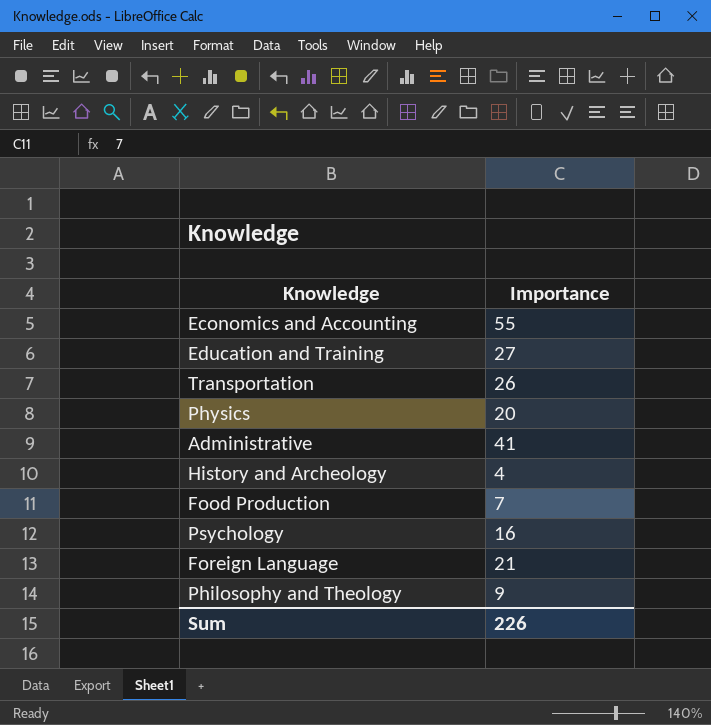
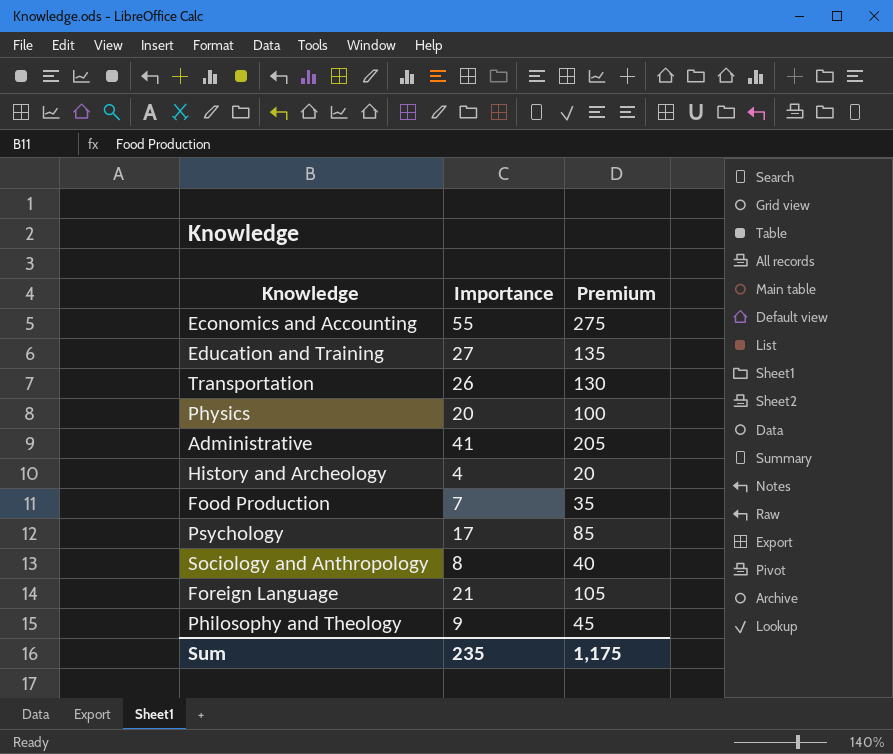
column Premium | formula: none -> [Importance] * 5
Psychology | Importance: 16 -> 17
row Sociology and Anthropology: none -> 8 | 40
Sum | Importance: 226 -> 235

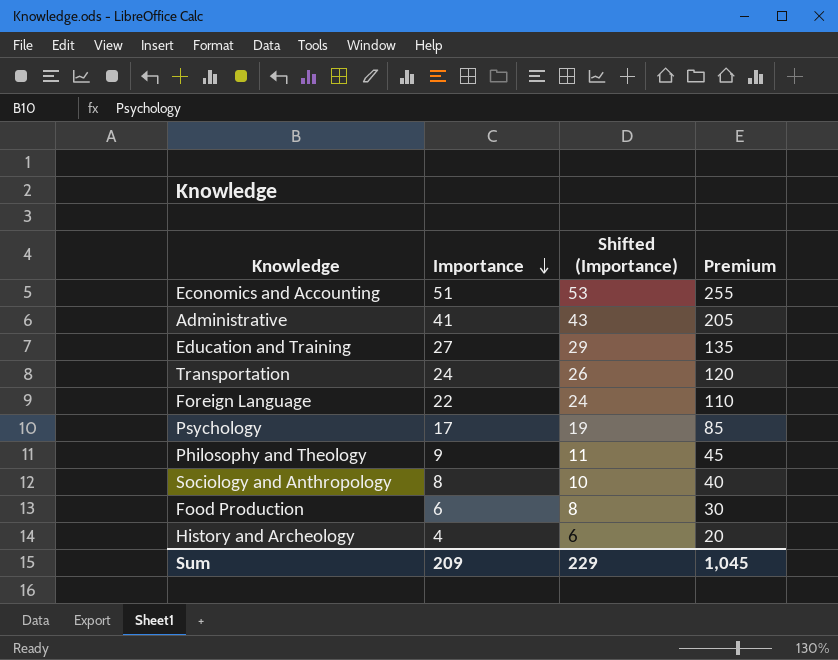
row order: none -> Importance descending
column Shifted (Importance) | formula: none -> [Importance] + 2
row Physics: 20 | 100 -> none
Economics and Accounting | Importance: 55 -> 51
Economics and Accounting | Premium: 275 -> 255
Transportation | Importance: 26 -> 24
Transportation | Premium: 130 -> 120
Foreign Language | Importance: 21 -> 22
Foreign Language | Premium: 105 -> 110
Food Production | Importance: 7 -> 6
Food Production | Premium: 35 -> 30
Sum | Importance: 235 -> 209
Sum | Premium: 1,175 -> 1,045

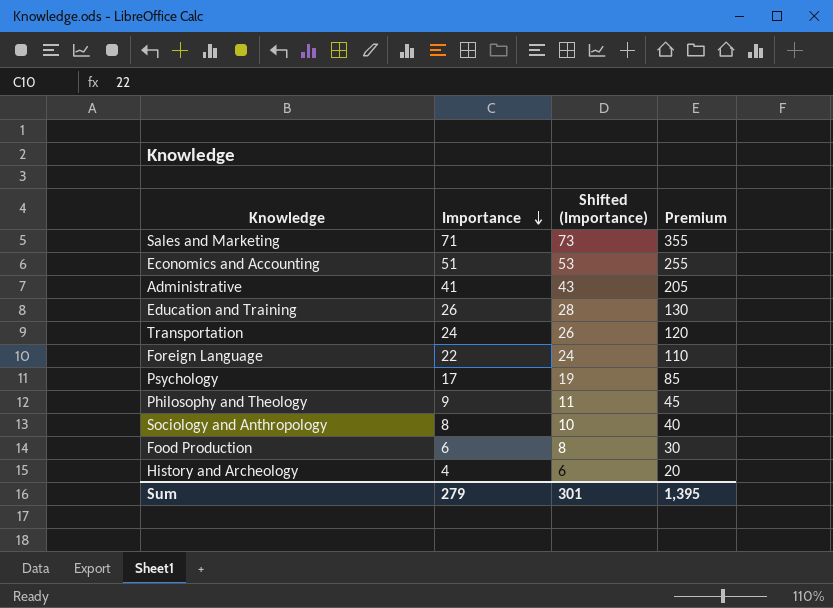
row Sales and Marketing: none -> 71 | 73 | 355
Education and Training | Importance: 27 -> 26
Education and Training | Shifted (Importance): 29 -> 28
Education and Training | Premium: 135 -> 130
Sum | Importance: 209 -> 279
Sum | Shifted (Importance): 229 -> 301
Sum | Premium: 1,045 -> 1,395

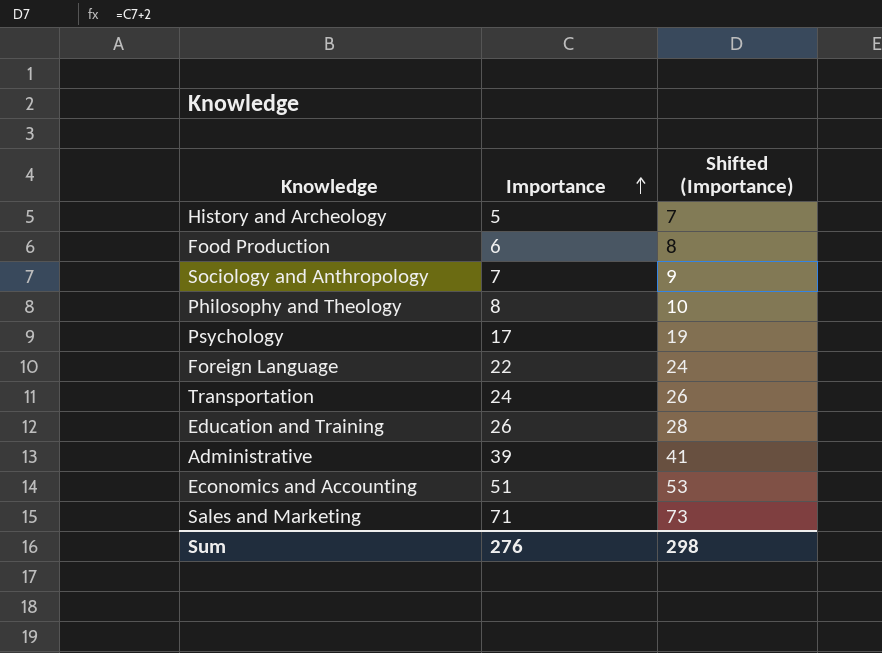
row order: Importance descending -> Importance ascending
column Premium | formula: [Importance] * 5 -> none
History and Archeology | Importance: 4 -> 5
History and Archeology | Shifted (Importance): 6 -> 7
Sociology and Anthropology | Importance: 8 -> 7
Sociology and Anthropology | Shifted (Importance): 10 -> 9
Philosophy and Theology | Importance: 9 -> 8
Philosophy and Theology | Shifted (Importance): 11 -> 10
Administrative | Importance: 41 -> 39
Administrative | Shifted (Importance): 43 -> 41
Sum | Importance: 279 -> 276
Sum | Shifted (Importance): 301 -> 298

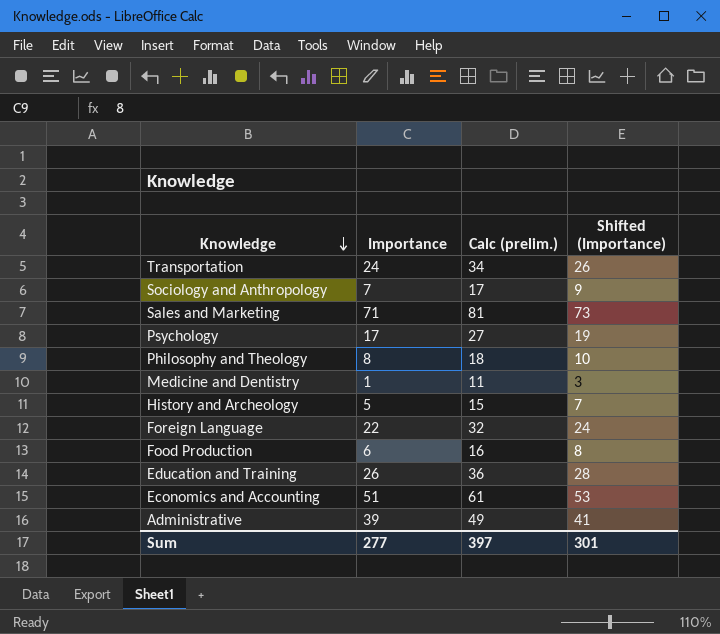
row order: Importance ascending -> Knowledge descending
column Calc (prelim.) | formula: none -> [Importance] + 10
row Medicine and Dentistry: none -> 1 | 11 | 3
Sum | Importance: 276 -> 277
Sum | Shifted (Importance): 298 -> 301

